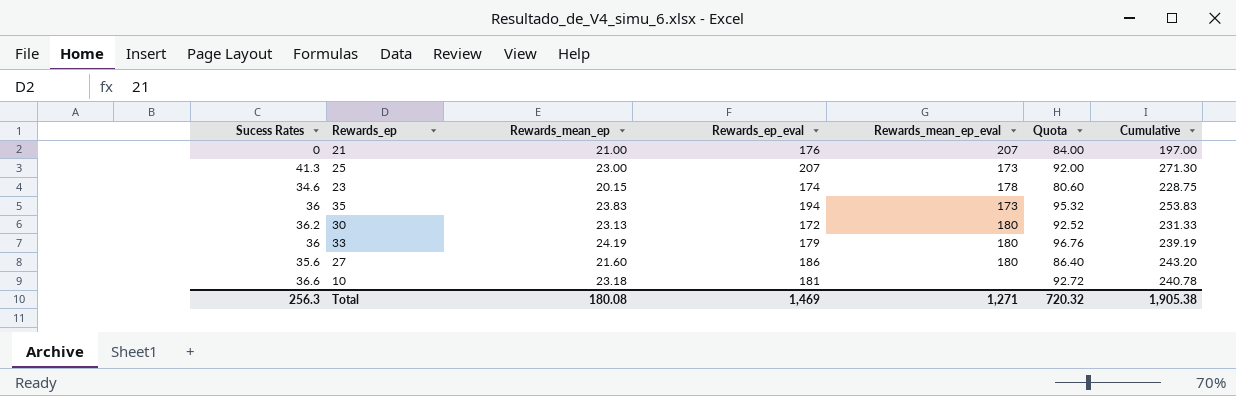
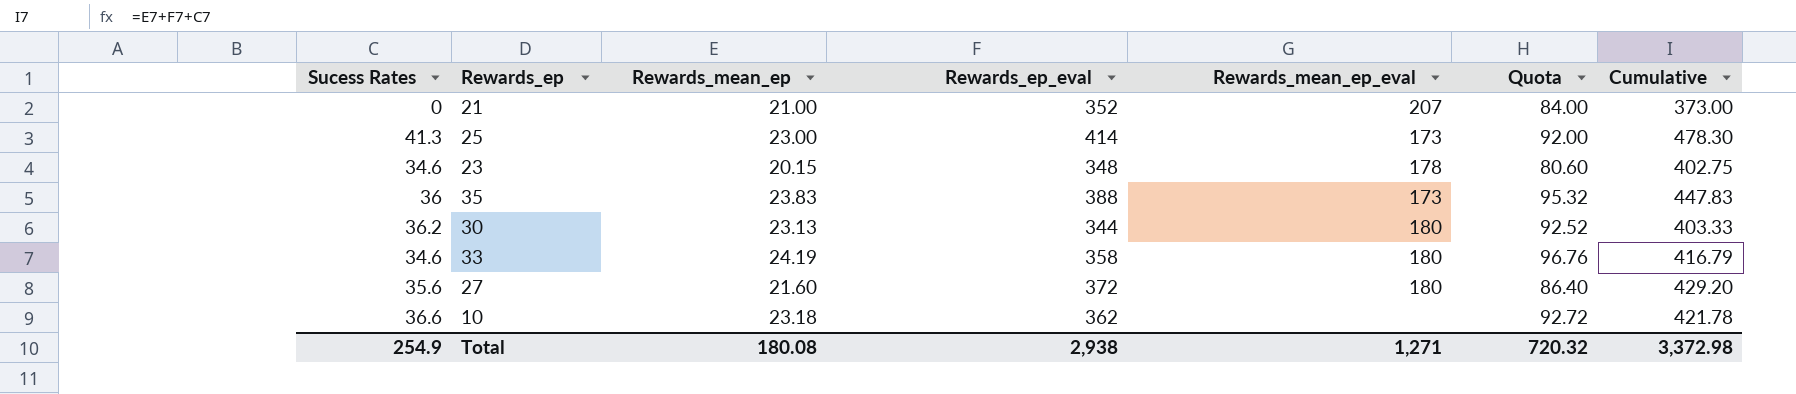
21 | Rewards_ep_eval: 176 -> 352
21 | Cumulative: 197.00 -> 373.00
25 | Rewards_ep_eval: 207 -> 414
25 | Cumulative: 271.30 -> 478.30
23 | Rewards_ep_eval: 174 -> 348
23 | Cumulative: 228.75 -> 402.75
35 | Rewards_ep_eval: 194 -> 388
35 | Cumulative: 253.83 -> 447.83
30 | Rewards_ep_eval: 172 -> 344
30 | Cumulative: 231.33 -> 403.33
33 | Sucess Rates: 36 -> 34.6
33 | Rewards_ep_eval: 179 -> 358
33 | Cumulative: 239.19 -> 416.79
27 | Rewards_ep_eval: 186 -> 372
27 | Cumulative: 243.20 -> 429.20
10 | Rewards_ep_eval: 181 -> 362
10 | Cumulative: 240.78 -> 421.78
Total | Sucess Rates: 256.3 -> 254.9
Total | Rewards_ep_eval: 1,469 -> 2,938
Total | Cumulative: 1,905.38 -> 3,372.98

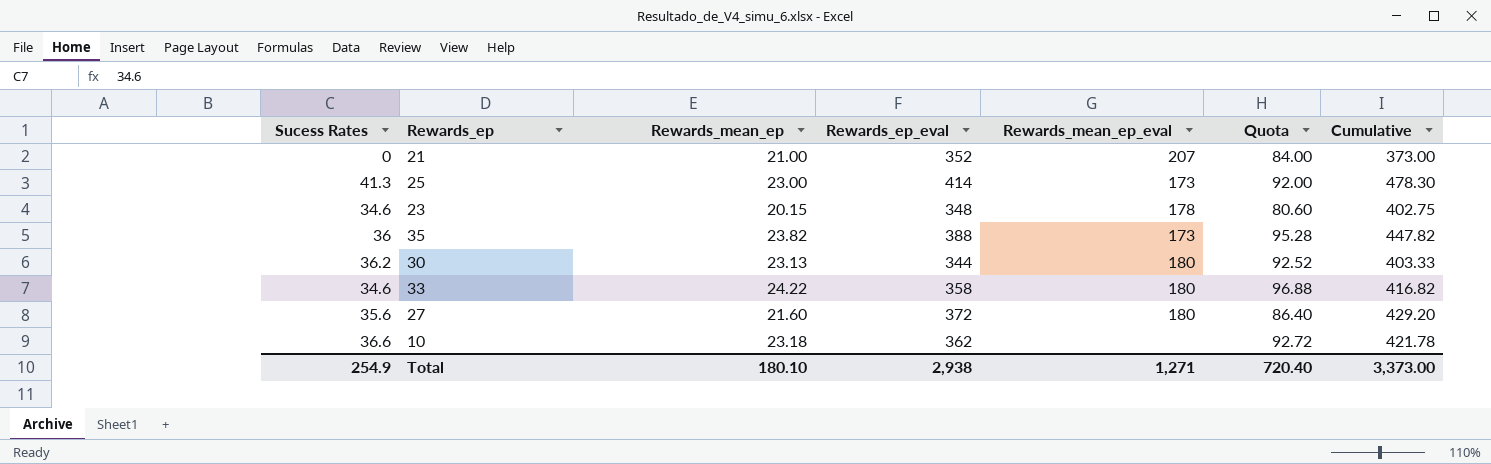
35 | Rewards_mean_ep: 23.83 -> 23.82
35 | Quota: 95.32 -> 95.28
35 | Cumulative: 447.83 -> 447.82
33 | Rewards_mean_ep: 24.19 -> 24.22
33 | Quota: 96.76 -> 96.88
33 | Cumulative: 416.79 -> 416.82
Total | Rewards_mean_ep: 180.08 -> 180.10
Total | Quota: 720.32 -> 720.40
Total | Cumulative: 3,372.98 -> 3,373.00

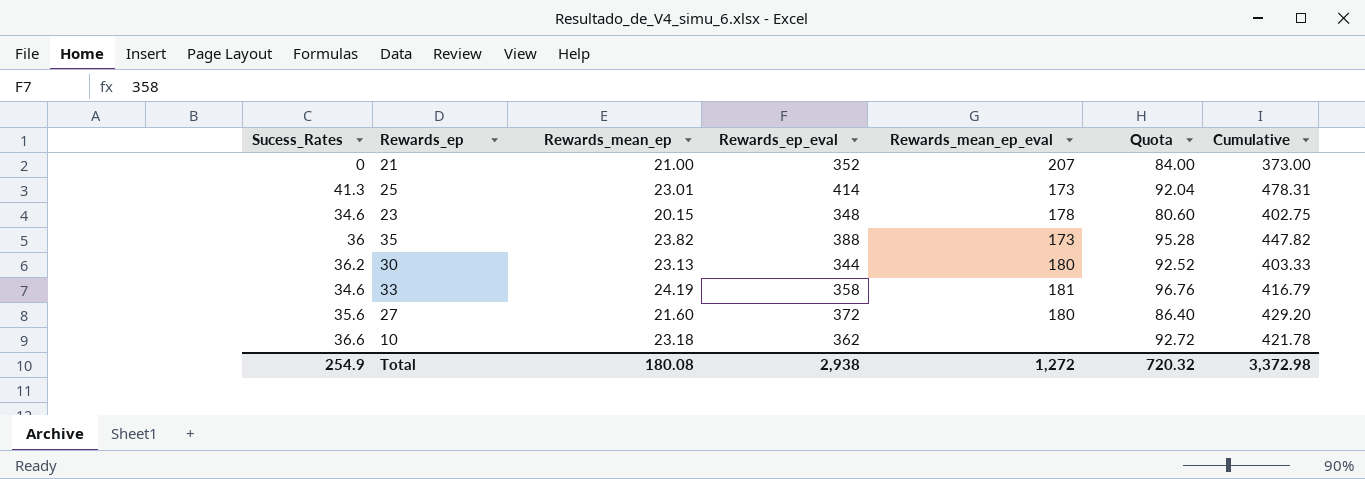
column name: Sucess Rates -> Sucess_Rates
25 | Rewards_mean_ep: 23.00 -> 23.01
25 | Quota: 92.00 -> 92.04
25 | Cumulative: 478.30 -> 478.31
33 | Rewards_mean_ep: 24.22 -> 24.19
33 | Rewards_mean_ep_eval: 180 -> 181
33 | Quota: 96.88 -> 96.76
33 | Cumulative: 416.82 -> 416.79
Total | Rewards_mean_ep: 180.10 -> 180.08
Total | Rewards_mean_ep_eval: 1,271 -> 1,272
Total | Quota: 720.40 -> 720.32
Total | Cumulative: 3,373.00 -> 3,372.98

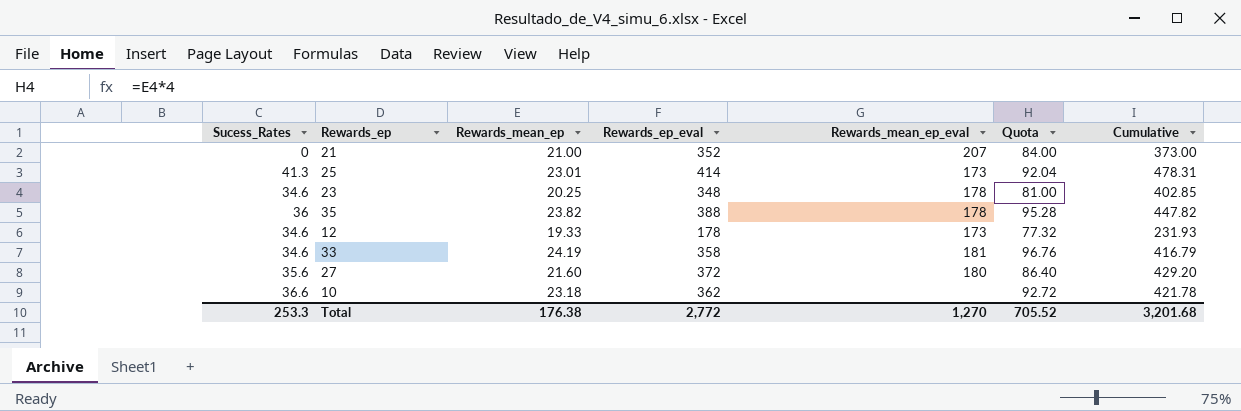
row 30: 36.2 | 23.13 | 344 | 180 | 92.52 | 403.33 -> none
23 | Rewards_mean_ep: 20.15 -> 20.25
23 | Quota: 80.60 -> 81.00
23 | Cumulative: 402.75 -> 402.85
35 | Rewards_mean_ep_eval: 173 -> 178
row 12: none -> 34.6 | 19.33 | 178 | 173 | 77.32 | 231.93
Total | Sucess_Rates: 254.9 -> 253.3
Total | Rewards_mean_ep: 180.08 -> 176.38
Total | Rewards_ep_eval: 2,938 -> 2,772
Total | Rewards_mean_ep_eval: 1,272 -> 1,270
Total | Quota: 720.32 -> 705.52
Total | Cumulative: 3,372.98 -> 3,201.68

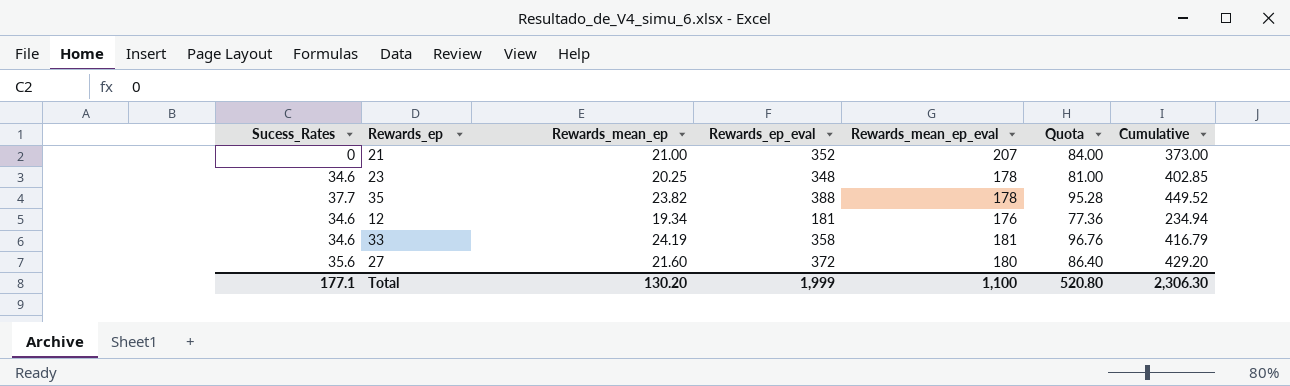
row 25: 41.3 | 23.01 | 414 | 173 | 92.04 | 478.31 -> none
row 10: 36.6 | 23.18 | 362 | none | 92.72 | 421.78 -> none
35 | Sucess_Rates: 36 -> 37.7
35 | Cumulative: 447.82 -> 449.52
12 | Rewards_mean_ep: 19.33 -> 19.34
12 | Rewards_ep_eval: 178 -> 181
12 | Rewards_mean_ep_eval: 173 -> 176
12 | Quota: 77.32 -> 77.36
12 | Cumulative: 231.93 -> 234.94
Total | Sucess_Rates: 253.3 -> 177.1
Total | Rewards_mean_ep: 176.38 -> 130.20
Total | Rewards_ep_eval: 2,772 -> 1,999
Total | Rewards_mean_ep_eval: 1,270 -> 1,100
Total | Quota: 705.52 -> 520.80
Total | Cumulative: 3,201.68 -> 2,306.30

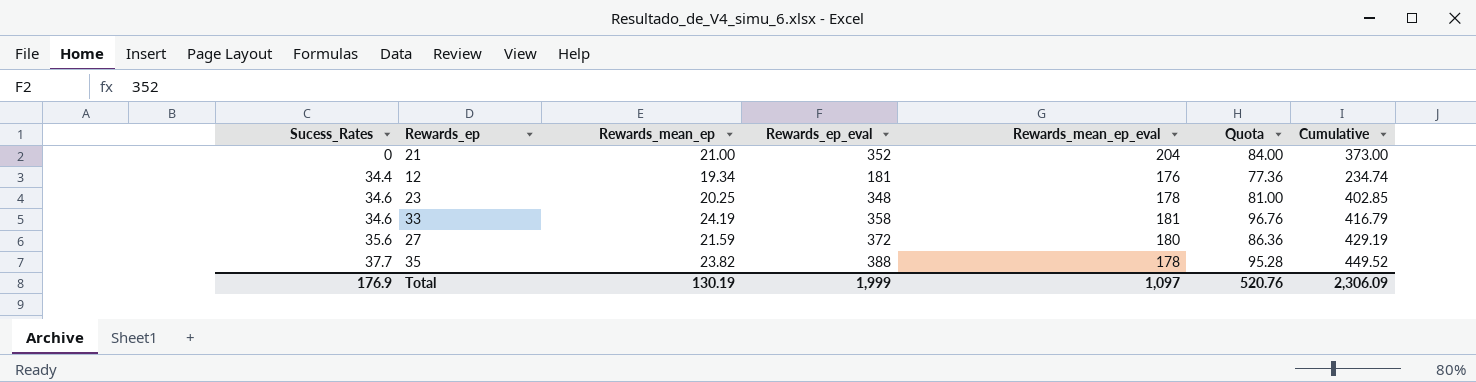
row order: none -> Sucess_Rates ascending
21 | Rewards_mean_ep_eval: 207 -> 204
12 | Sucess_Rates: 34.6 -> 34.4
12 | Cumulative: 234.94 -> 234.74
27 | Rewards_mean_ep: 21.60 -> 21.59
27 | Quota: 86.40 -> 86.36
27 | Cumulative: 429.20 -> 429.19
Total | Sucess_Rates: 177.1 -> 176.9
Total | Rewards_mean_ep: 130.20 -> 130.19
Total | Rewards_mean_ep_eval: 1,100 -> 1,097
Total | Quota: 520.80 -> 520.76
Total | Cumulative: 2,306.30 -> 2,306.09

